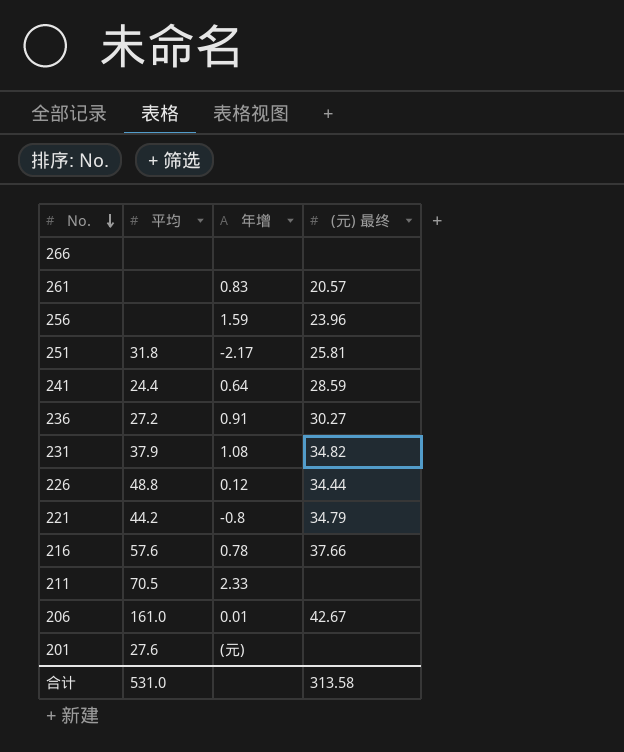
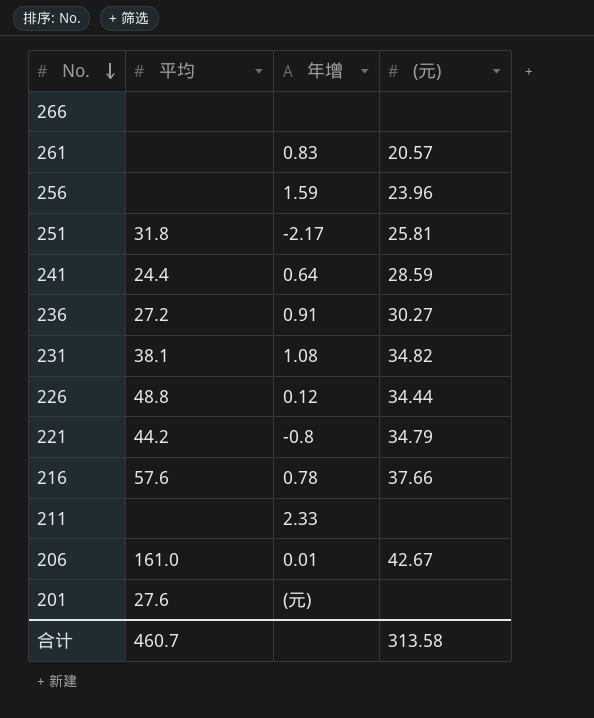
column name: (元) 最终 -> (元)
231 | 平均: 37.9 -> 38.1
211 | 平均: 70.5 -> none
合计 | 平均: 531.0 -> 460.7

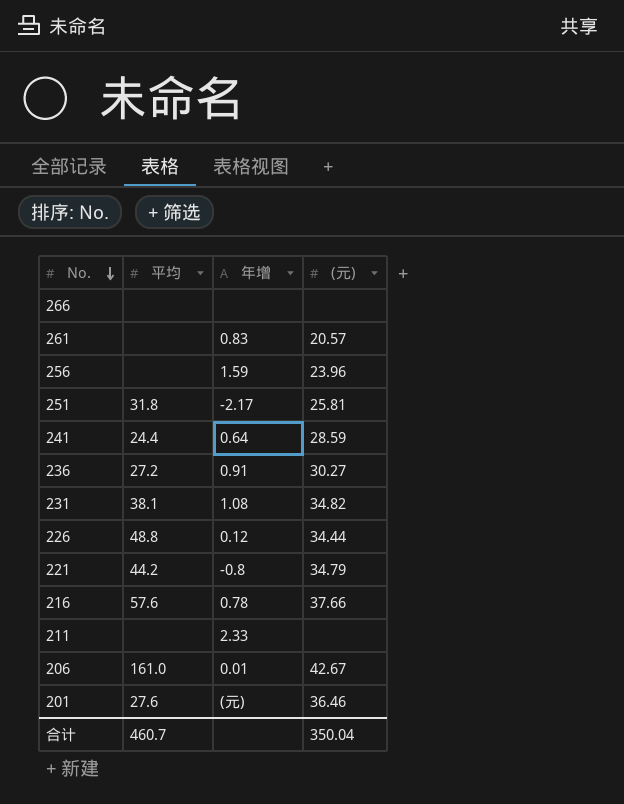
201 | (元): none -> 36.46
合计 | (元): 313.58 -> 350.04

